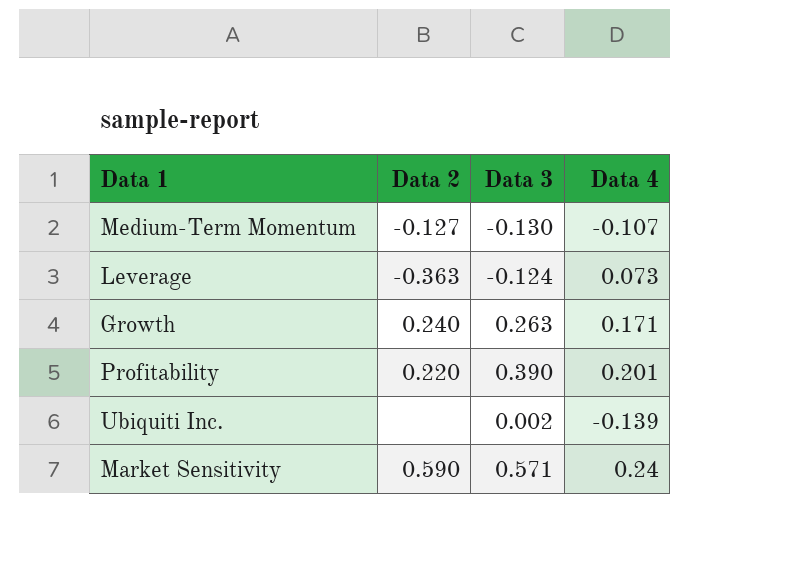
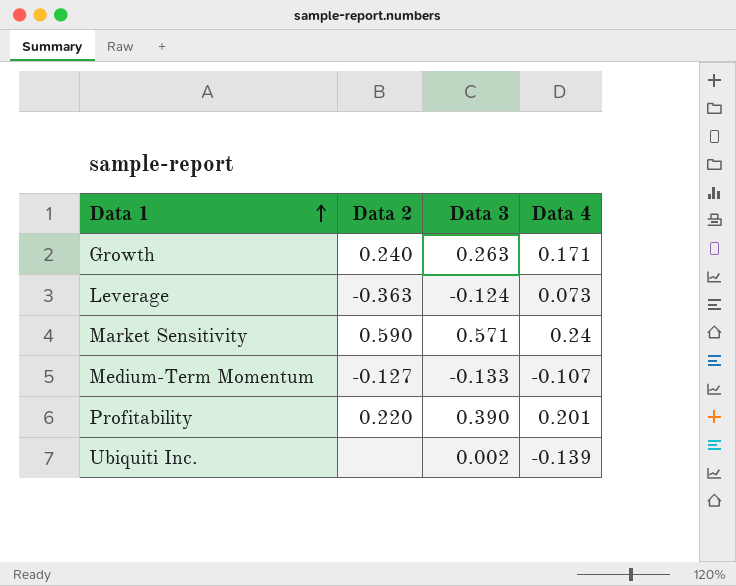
row order: none -> Data 1 ascending
Medium-Term Momentum | Data 3: -0.130 -> -0.133

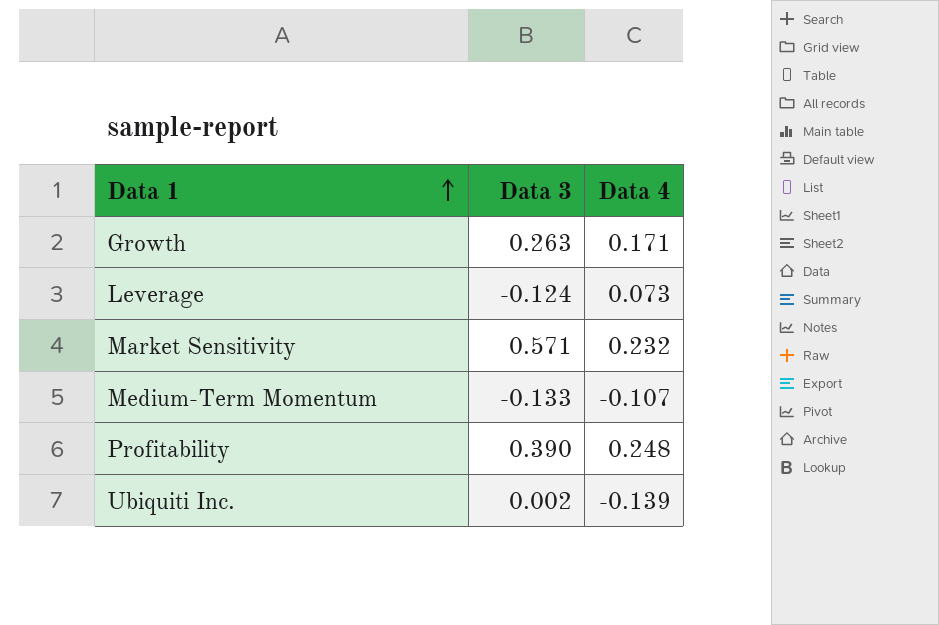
column Data 2 | position: 2 -> none
Market Sensitivity | Data 4: 0.24 -> 0.232
Profitability | Data 4: 0.201 -> 0.248

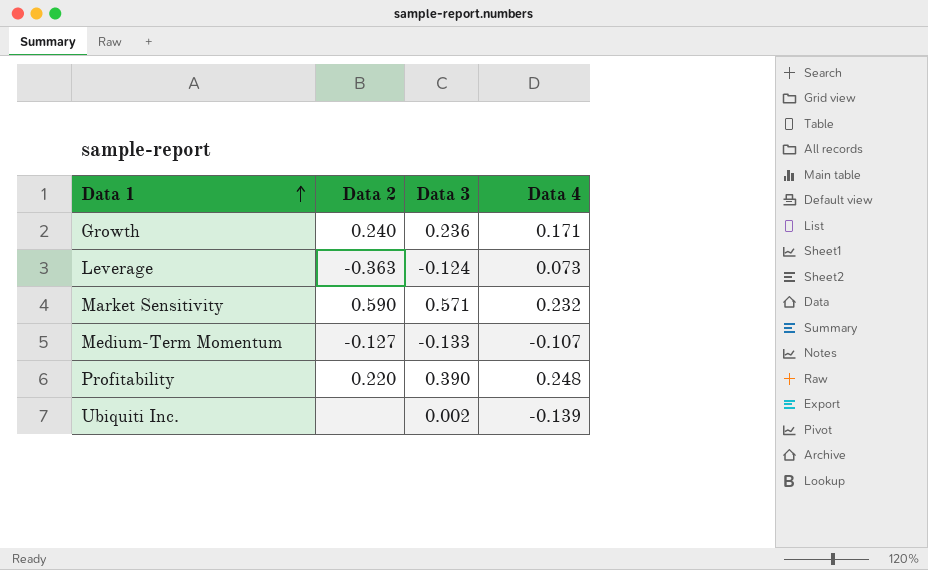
column Data 2 | position: none -> 2
Growth | Data 3: 0.263 -> 0.236

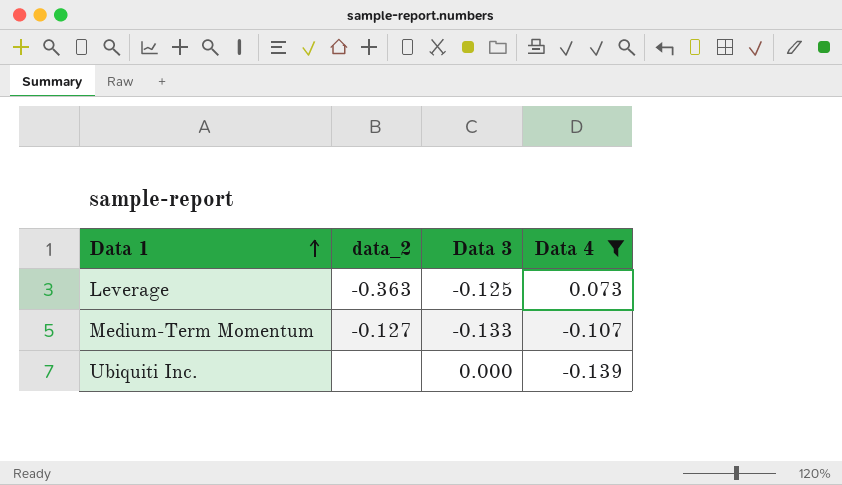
filter: none -> Data 4 <= 0.073
column name: Data 2 -> data_2
Leverage | Data 3: -0.124 -> -0.125
Ubiquiti Inc. | Data 3: 0.002 -> 0.000

